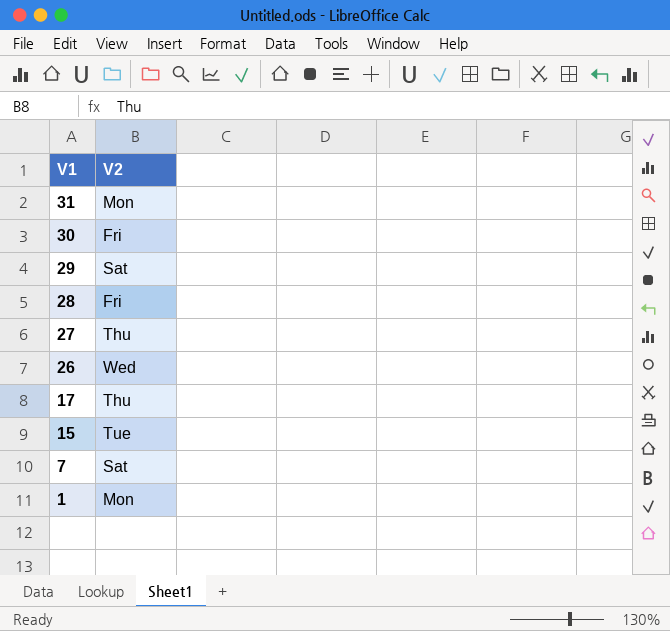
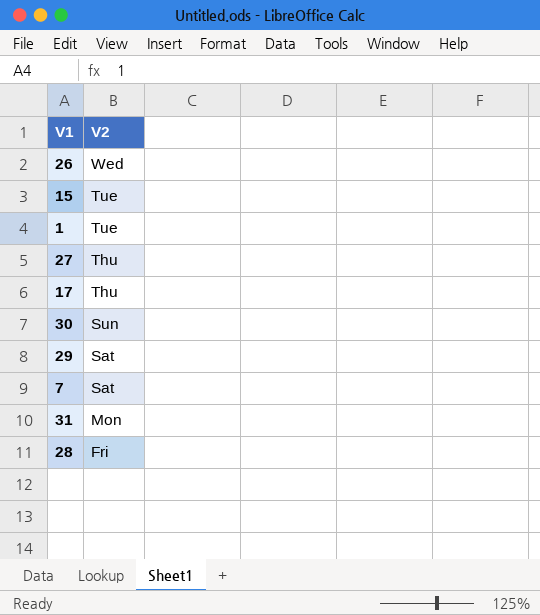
row order: V1 descending -> V2 descending
1 | V2: Mon -> Tue
30 | V2: Fri -> Sun

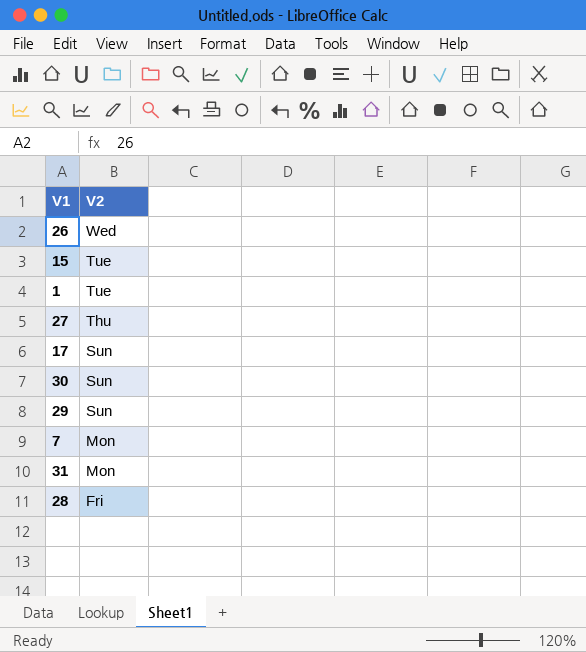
17 | V2: Thu -> Sun
29 | V2: Sat -> Sun
7 | V2: Sat -> Mon

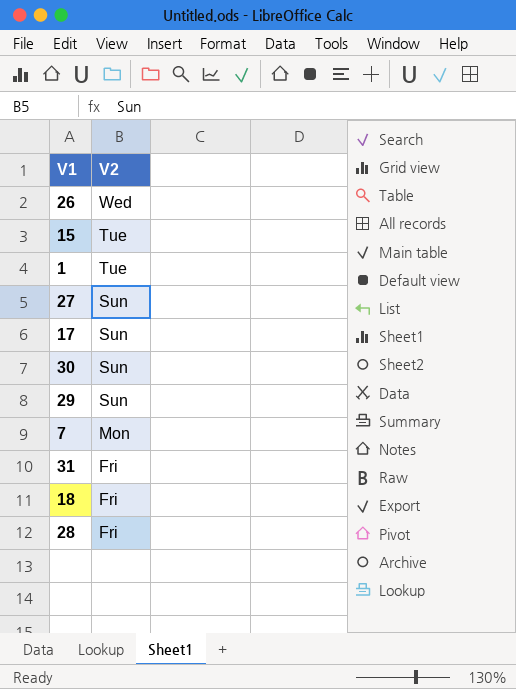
27 | V2: Thu -> Sun
31 | V2: Mon -> Fri
row 18: none -> Fri

